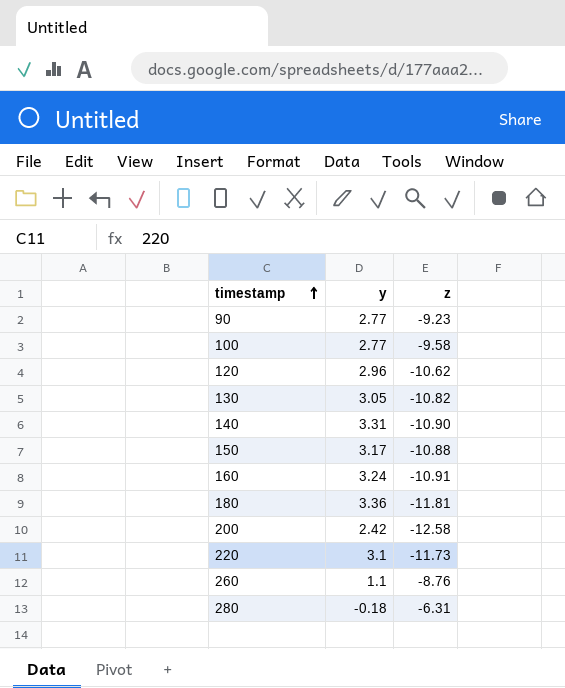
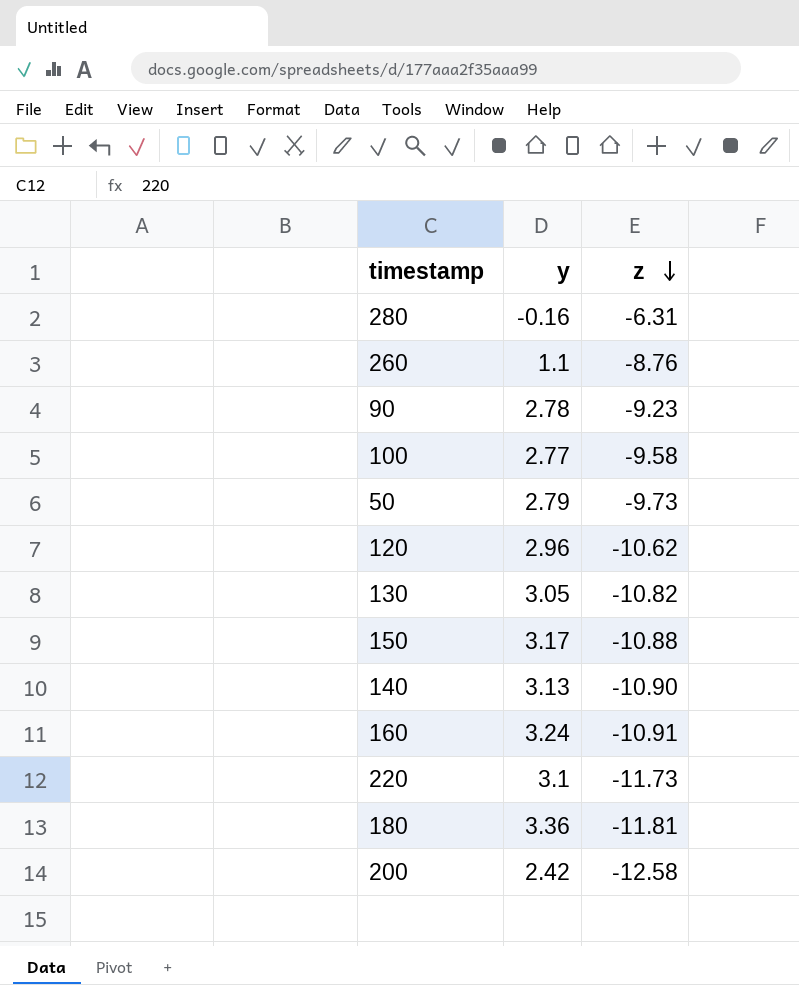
row order: timestamp ascending -> z descending
280 | y: -0.18 -> -0.16
90 | y: 2.77 -> 2.78
row 50: none -> 2.79 | -9.73
140 | y: 3.31 -> 3.13

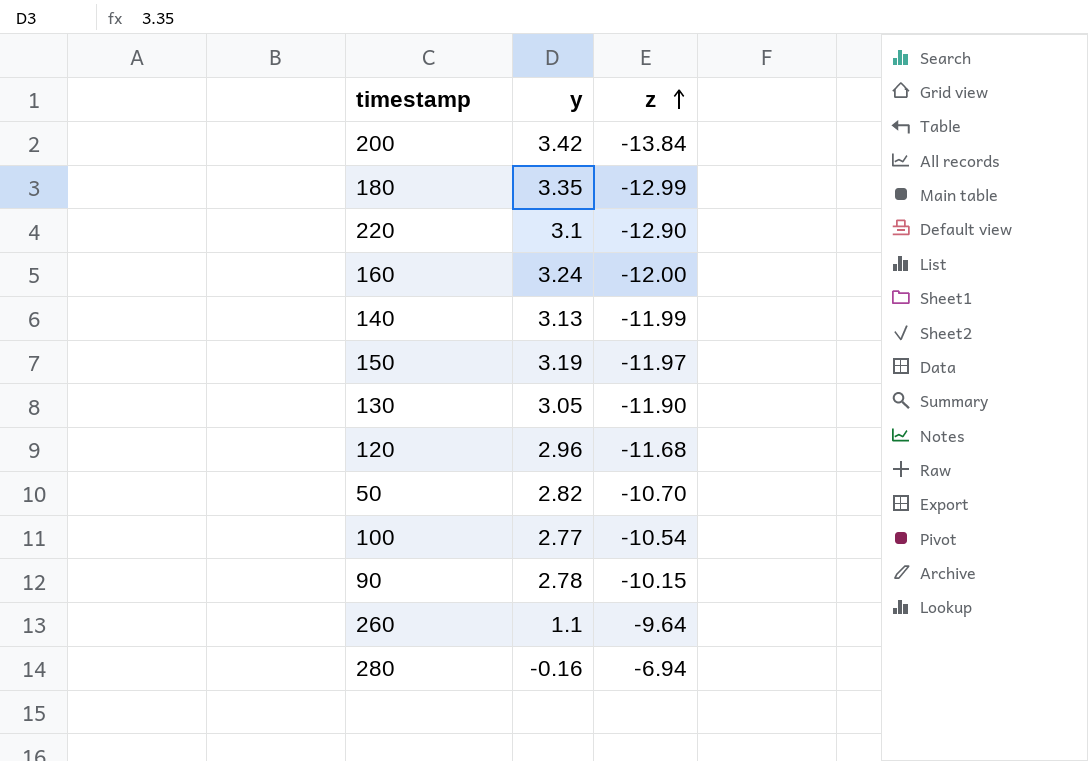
row order: z descending -> z ascending
200 | y: 2.42 -> 3.42
200 | z: -12.58 -> -13.84
180 | y: 3.36 -> 3.35
180 | z: -11.81 -> -12.99
220 | z: -11.73 -> -12.90
160 | z: -10.91 -> -12.00
140 | z: -10.90 -> -11.99
150 | y: 3.17 -> 3.19
150 | z: -10.88 -> -11.97
130 | z: -10.82 -> -11.90
120 | z: -10.62 -> -11.68
50 | y: 2.79 -> 2.82
50 | z: -9.73 -> -10.70
100 | z: -9.58 -> -10.54
90 | z: -9.23 -> -10.15
260 | z: -8.76 -> -9.64
280 | z: -6.31 -> -6.94

